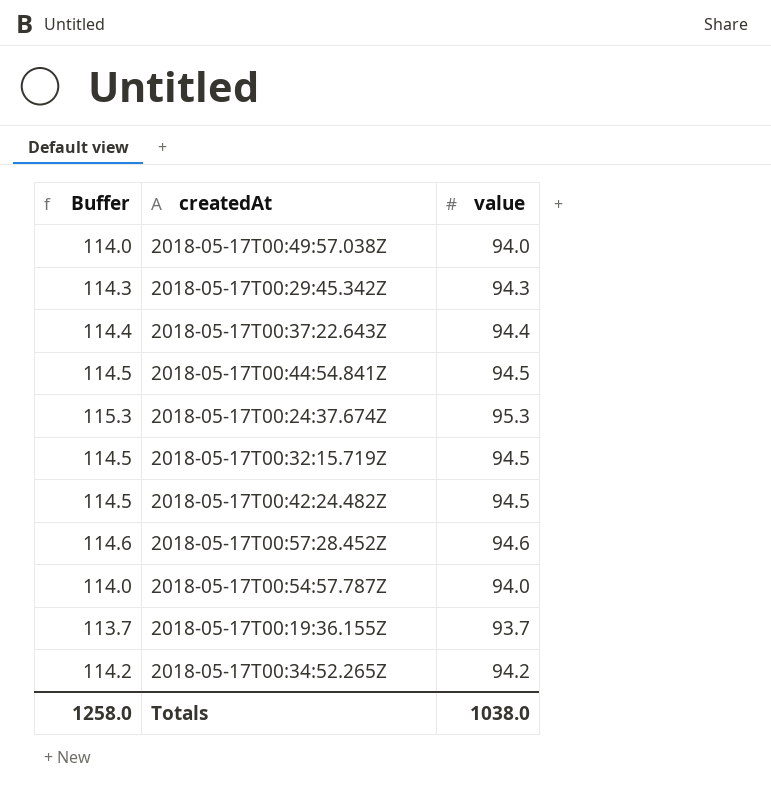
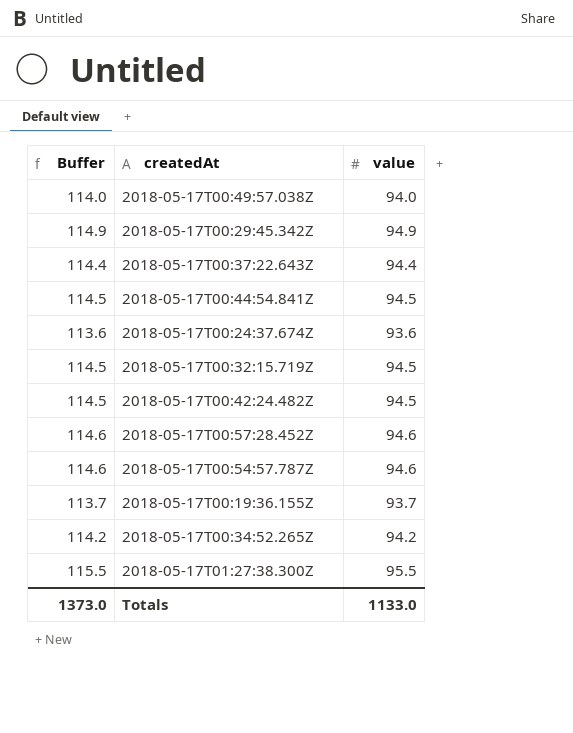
2018-05-17T00:29:45.342Z | Buffer: 114.3 -> 114.9
2018-05-17T00:29:45.342Z | value: 94.3 -> 94.9
2018-05-17T00:24:37.674Z | Buffer: 115.3 -> 113.6
2018-05-17T00:24:37.674Z | value: 95.3 -> 93.6
2018-05-17T00:54:57.787Z | Buffer: 114.0 -> 114.6
2018-05-17T00:54:57.787Z | value: 94.0 -> 94.6
row 2018-05-17T01:27:38.300Z: none -> 115.5 | 95.5
Totals | Buffer: 1258.0 -> 1373.0
Totals | value: 1038.0 -> 1133.0

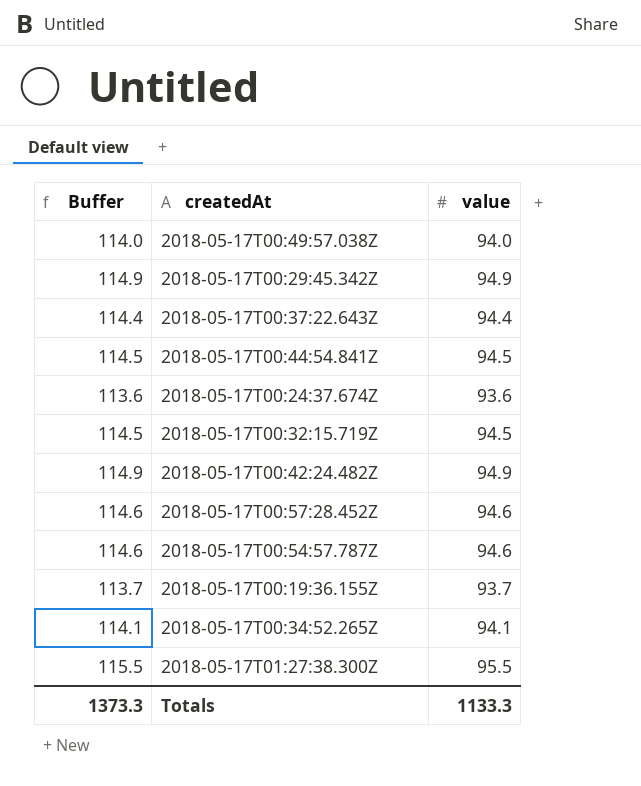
2018-05-17T00:42:24.482Z | Buffer: 114.5 -> 114.9
2018-05-17T00:42:24.482Z | value: 94.5 -> 94.9
2018-05-17T00:34:52.265Z | Buffer: 114.2 -> 114.1
2018-05-17T00:34:52.265Z | value: 94.2 -> 94.1
Totals | Buffer: 1373.0 -> 1373.3
Totals | value: 1133.0 -> 1133.3

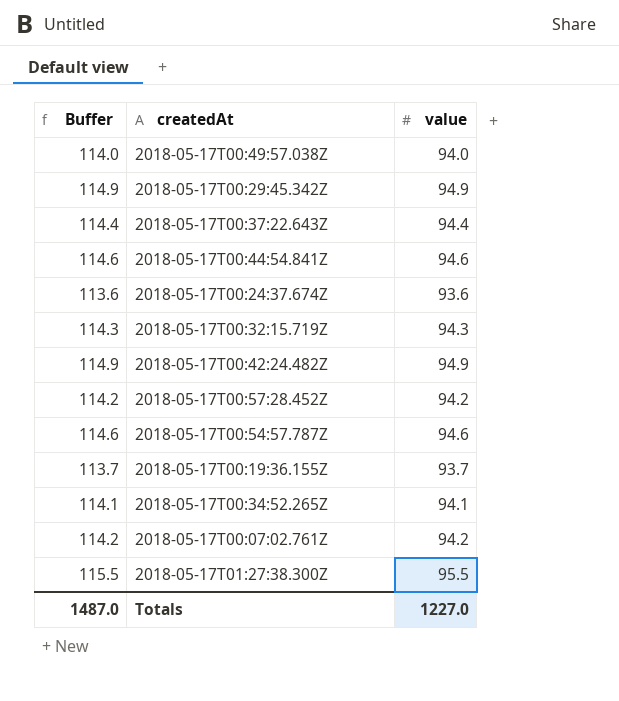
2018-05-17T00:44:54.841Z | Buffer: 114.5 -> 114.6
2018-05-17T00:44:54.841Z | value: 94.5 -> 94.6
2018-05-17T00:32:15.719Z | Buffer: 114.5 -> 114.3
2018-05-17T00:32:15.719Z | value: 94.5 -> 94.3
2018-05-17T00:57:28.452Z | Buffer: 114.6 -> 114.2
2018-05-17T00:57:28.452Z | value: 94.6 -> 94.2
row 2018-05-17T00:07:02.761Z: none -> 114.2 | 94.2
Totals | Buffer: 1373.3 -> 1487.0
Totals | value: 1133.3 -> 1227.0

